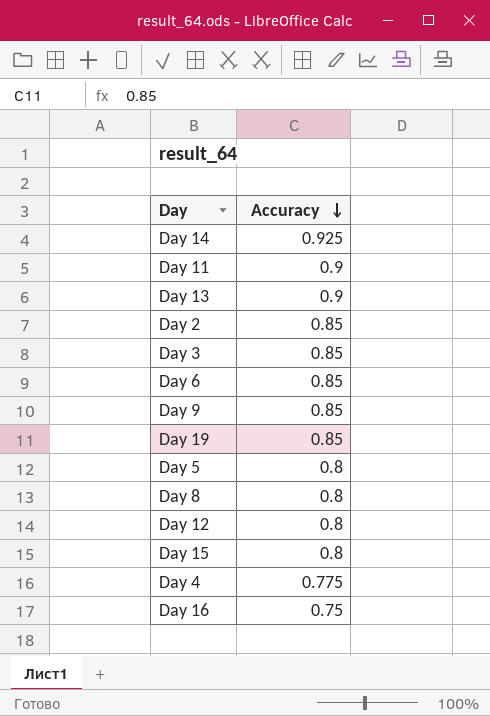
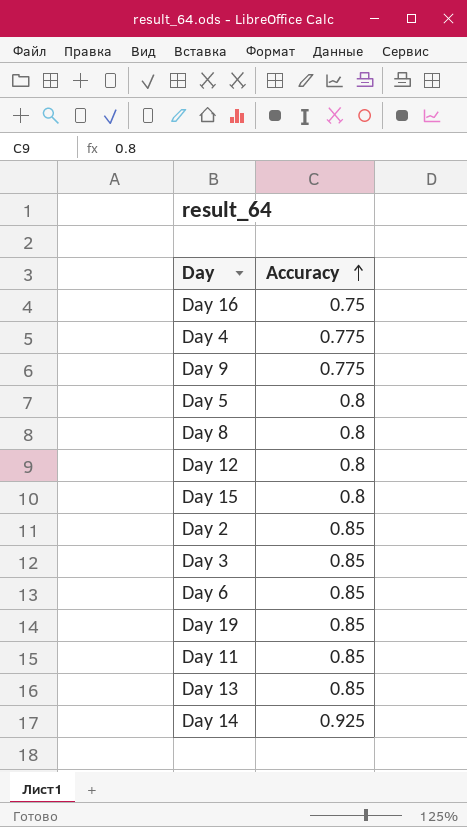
row order: Accuracy descending -> Accuracy ascending
Day 9 | Accuracy: 0.85 -> 0.775
Day 11 | Accuracy: 0.9 -> 0.85
Day 13 | Accuracy: 0.9 -> 0.85

